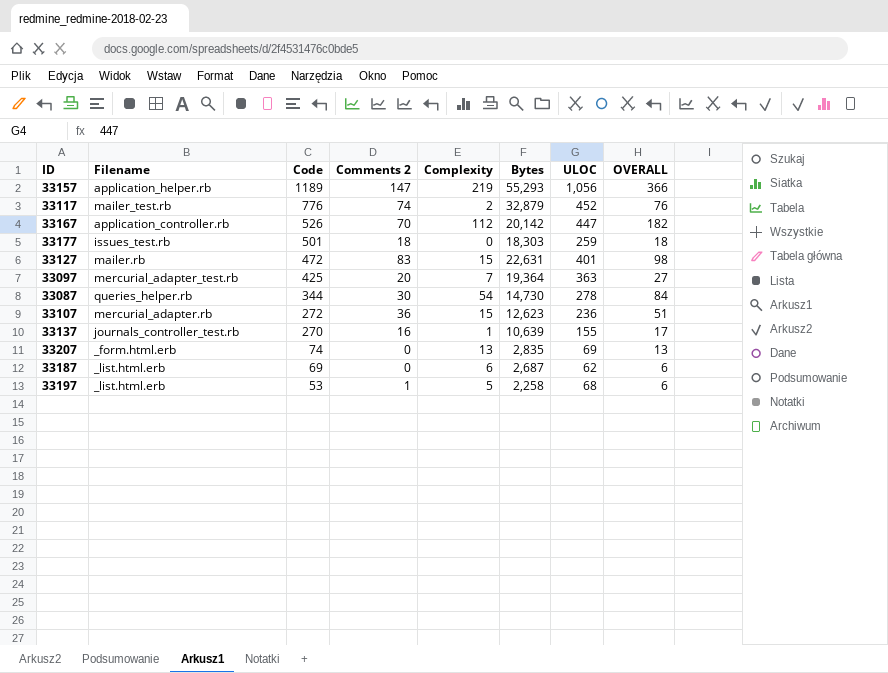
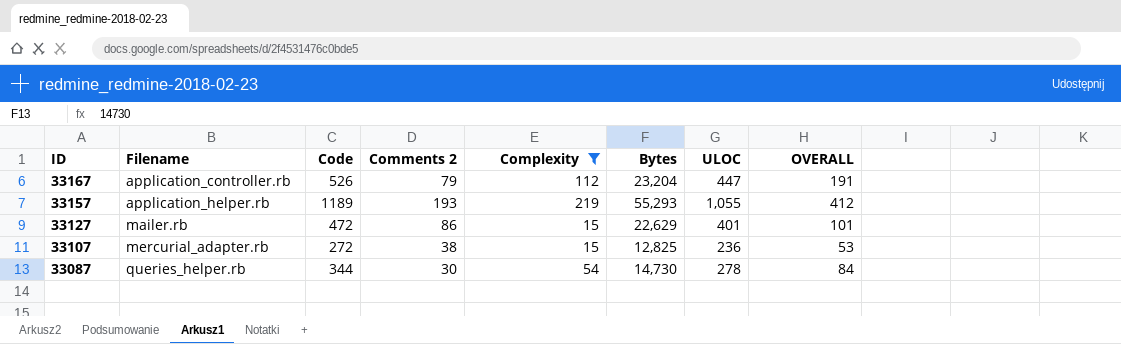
filter: none -> Complexity >= 15
row order: Code descending -> ID descending
33167 | Comments 2: 70 -> 79
33167 | Bytes: 20,142 -> 23,204
33167 | OVERALL: 182 -> 191
33157 | Comments 2: 147 -> 193
33157 | ULOC: 1,056 -> 1,055
33157 | OVERALL: 366 -> 412
33127 | Comments 2: 83 -> 86
33127 | Bytes: 22,631 -> 22,629
33127 | OVERALL: 98 -> 101
33107 | Comments 2: 36 -> 38
33107 | Bytes: 12,623 -> 12,825
33107 | OVERALL: 51 -> 53

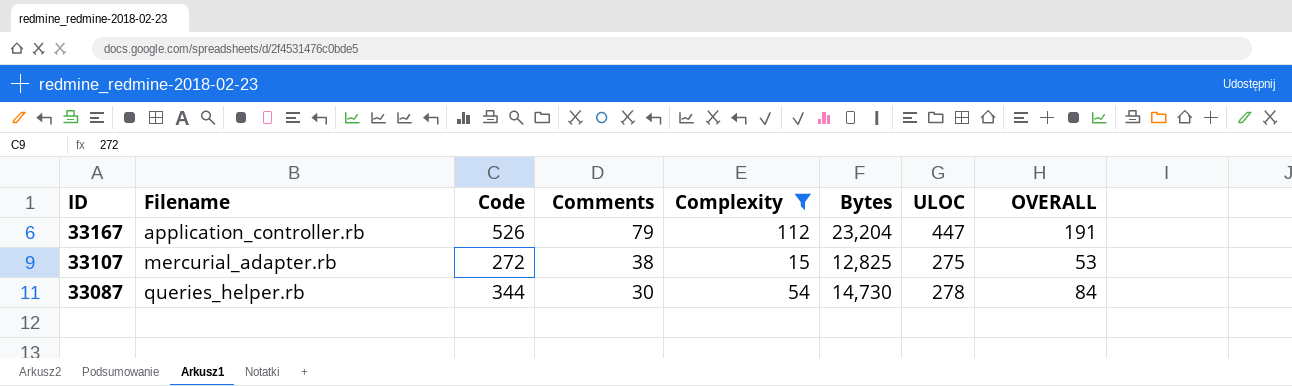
column name: Comments 2 -> Comments
row 33157: application_helper.rb | 1189 | 193 | 219 | 55,293 | 1,055 | 412 -> none
row 33127: mailer.rb | 472 | 86 | 15 | 22,629 | 401 | 101 -> none
33107 | ULOC: 236 -> 275

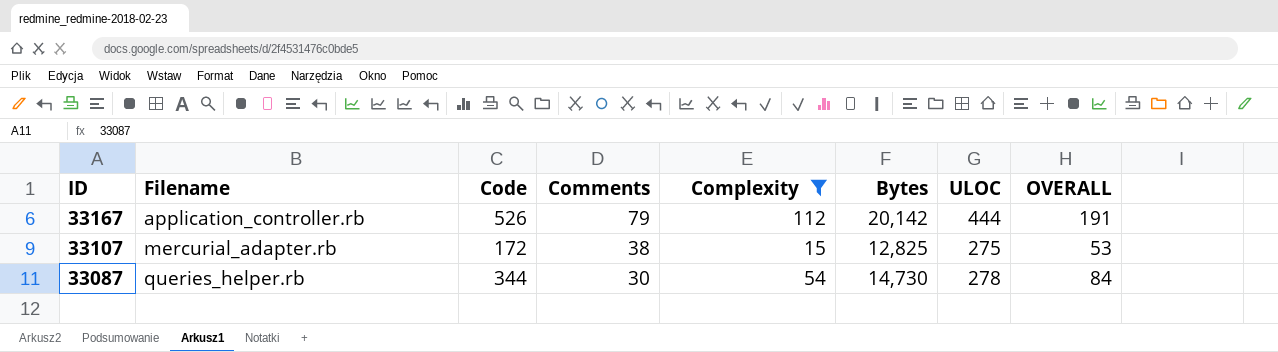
33167 | Bytes: 23,204 -> 20,142
33167 | ULOC: 447 -> 444
33107 | Code: 272 -> 172

